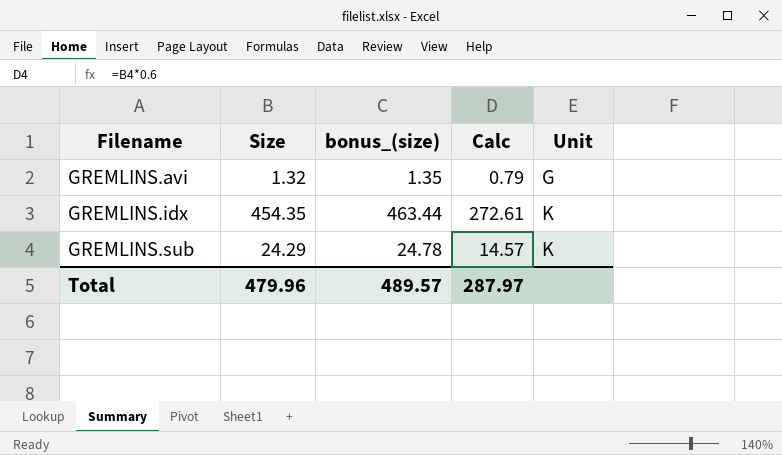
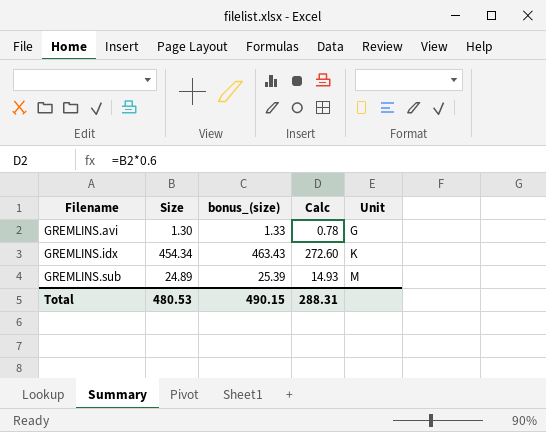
GREMLINS.avi | Size: 1.32 -> 1.30
GREMLINS.avi | bonus_(size): 1.35 -> 1.33
GREMLINS.avi | Calc: 0.79 -> 0.78
GREMLINS.idx | Size: 454.35 -> 454.34
GREMLINS.idx | bonus_(size): 463.44 -> 463.43
GREMLINS.idx | Calc: 272.61 -> 272.60
GREMLINS.sub | Size: 24.29 -> 24.89
GREMLINS.sub | bonus_(size): 24.78 -> 25.39
GREMLINS.sub | Calc: 14.57 -> 14.93
GREMLINS.sub | Unit: K -> M
Total | Size: 479.96 -> 480.53
Total | bonus_(size): 489.57 -> 490.15
Total | Calc: 287.97 -> 288.31

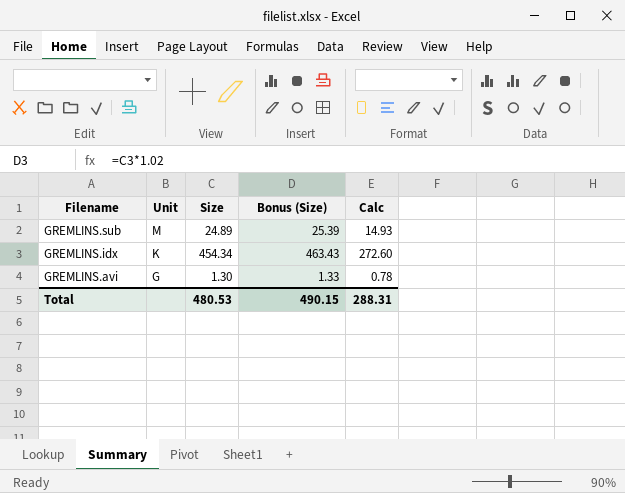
row order: Filename ascending -> Filename descending
column Unit | position: 5 -> 2
column name: bonus_(size) -> Bonus (Size)

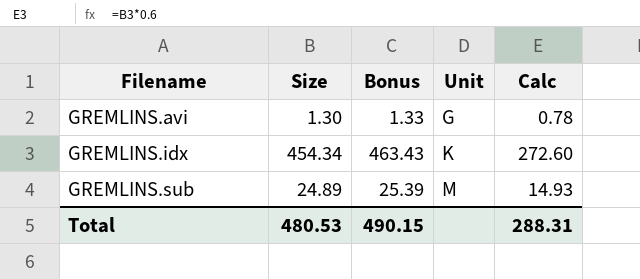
row order: Filename descending -> Filename ascending
column name: Bonus (Size) -> Bonus
column Unit | position: 2 -> 4

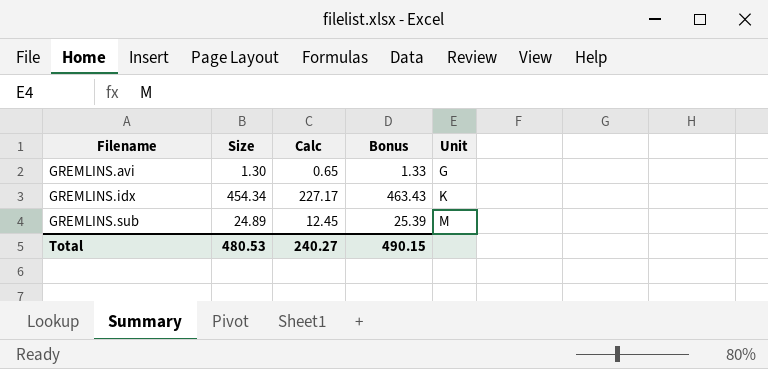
column Calc | formula: [Size] * 0.6 -> [Size] * 0.5
column Calc | position: 5 -> 3
Total | Calc: 288.31 -> 240.27

